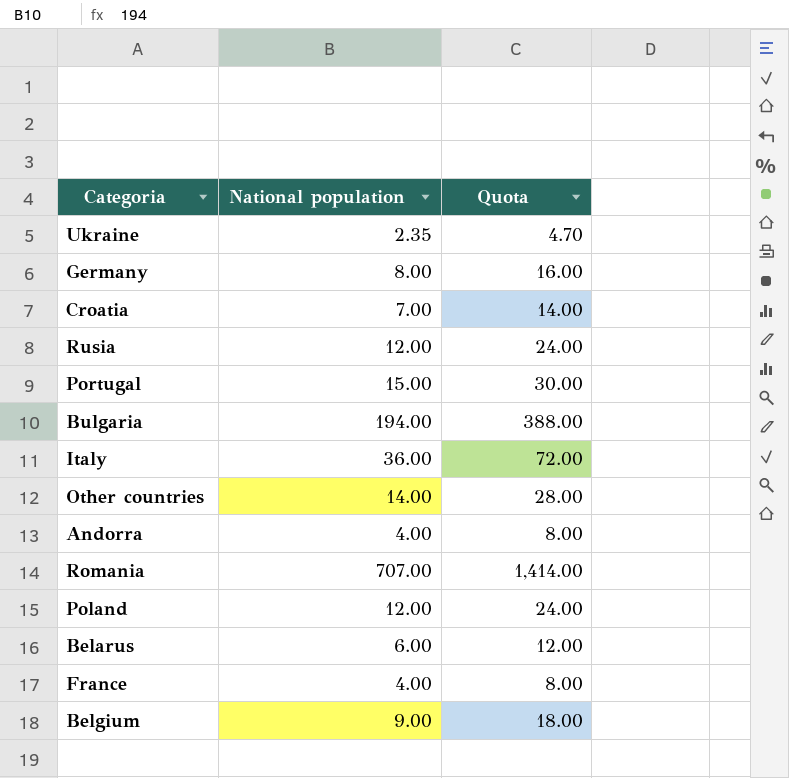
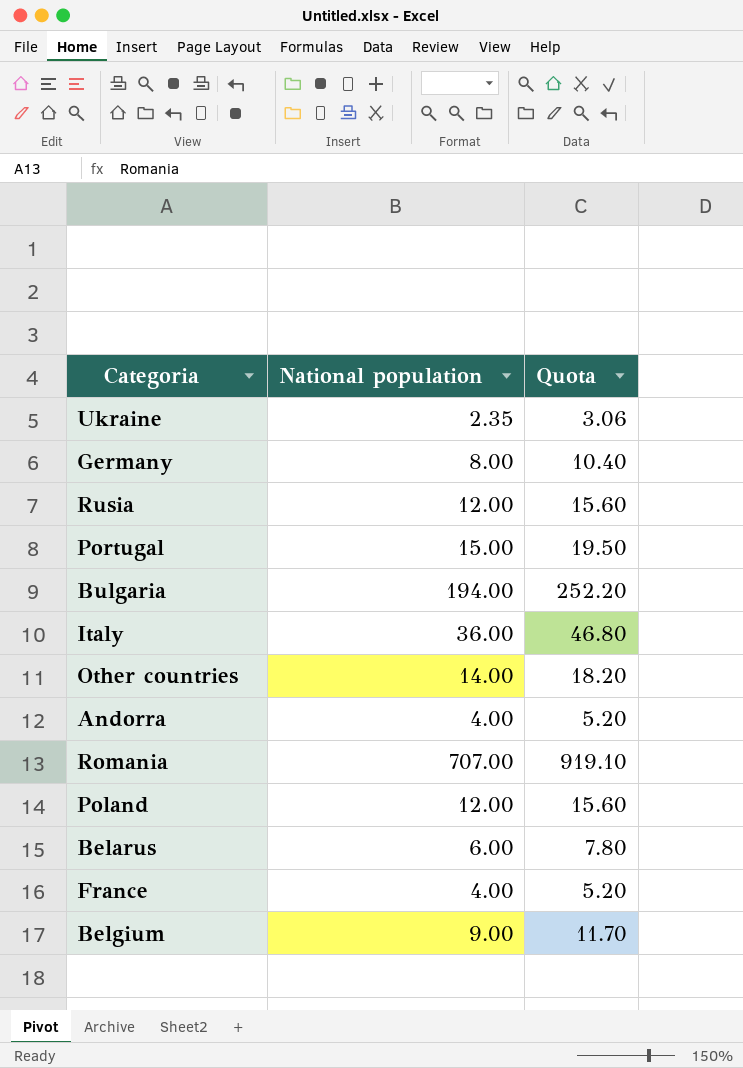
column Quota | formula: [National population] * 2 -> [National population] * 1.3
row Croatia: 7.00 | 14.00 -> none

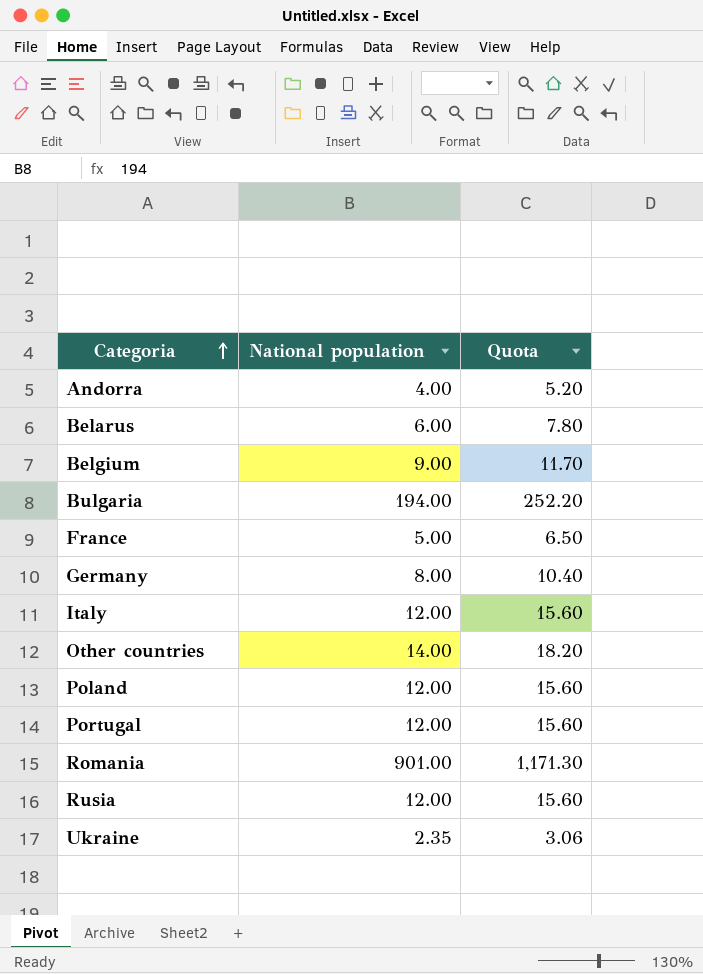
row order: none -> Categoria ascending
France | National population: 4.00 -> 5.00
France | Quota: 5.20 -> 6.50
Italy | National population: 36.00 -> 12.00
Italy | Quota: 46.80 -> 15.60
Portugal | National population: 15.00 -> 12.00
Portugal | Quota: 19.50 -> 15.60
Romania | National population: 707.00 -> 901.00
Romania | Quota: 919.10 -> 1,171.30

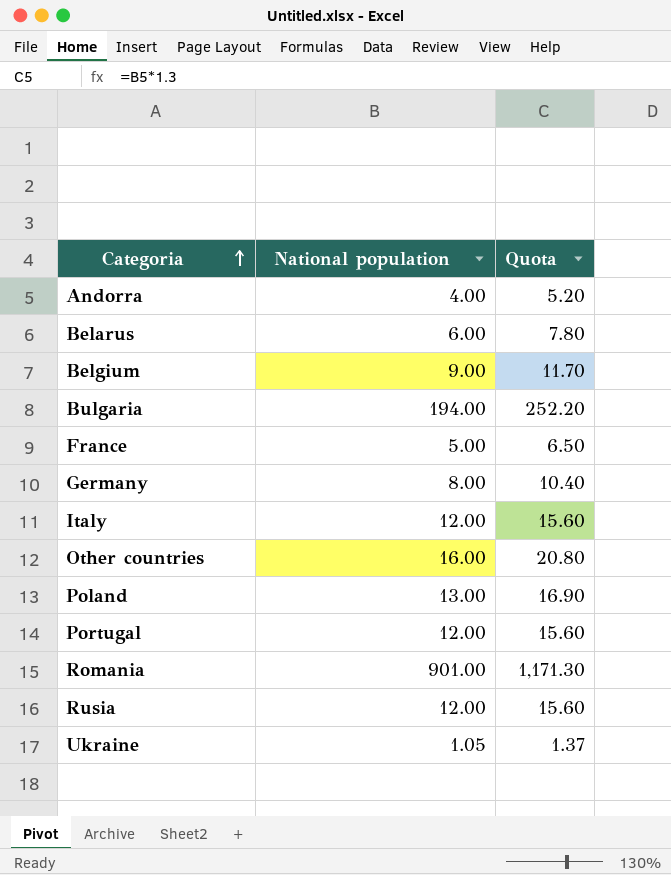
Other countries | National population: 14.00 -> 16.00
Other countries | Quota: 18.20 -> 20.80
Poland | National population: 12.00 -> 13.00
Poland | Quota: 15.60 -> 16.90
Ukraine | National population: 2.35 -> 1.05
Ukraine | Quota: 3.06 -> 1.37

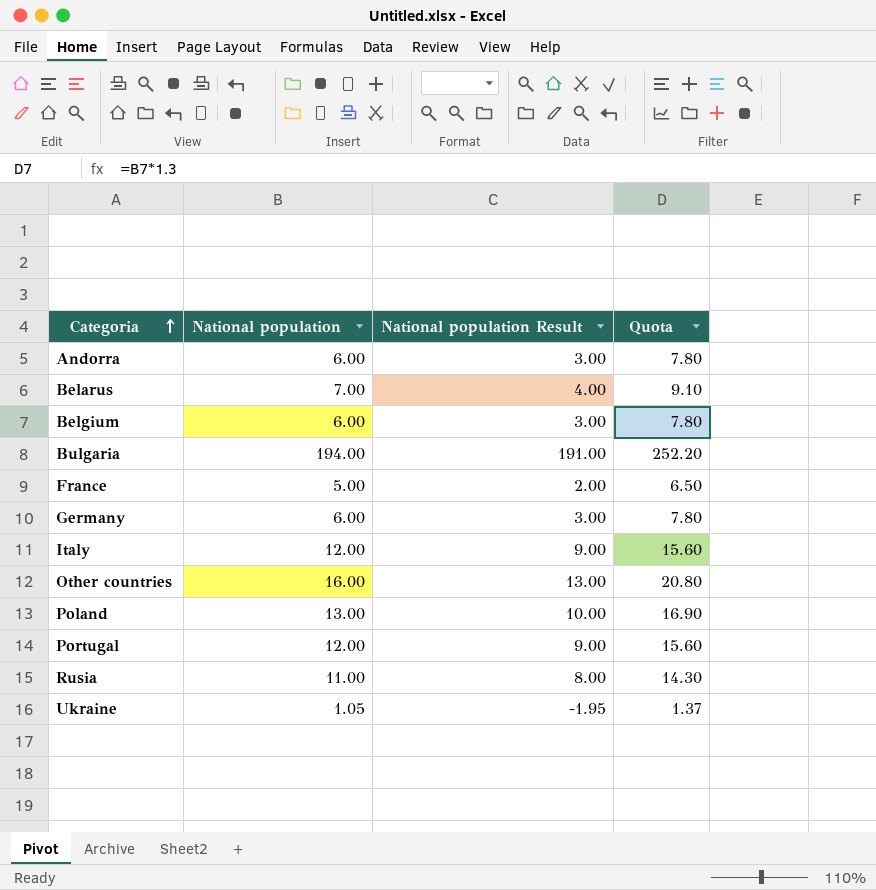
column National population Result | formula: none -> [National population] - 3
row Romania: 901.00 | 1,171.30 -> none
Andorra | National population: 4.00 -> 6.00
Andorra | Quota: 5.20 -> 7.80
Belarus | National population: 6.00 -> 7.00
Belarus | Quota: 7.80 -> 9.10
Belgium | National population: 9.00 -> 6.00
Belgium | Quota: 11.70 -> 7.80
Germany | National population: 8.00 -> 6.00
Germany | Quota: 10.40 -> 7.80
Rusia | National population: 12.00 -> 11.00
Rusia | Quota: 15.60 -> 14.30

